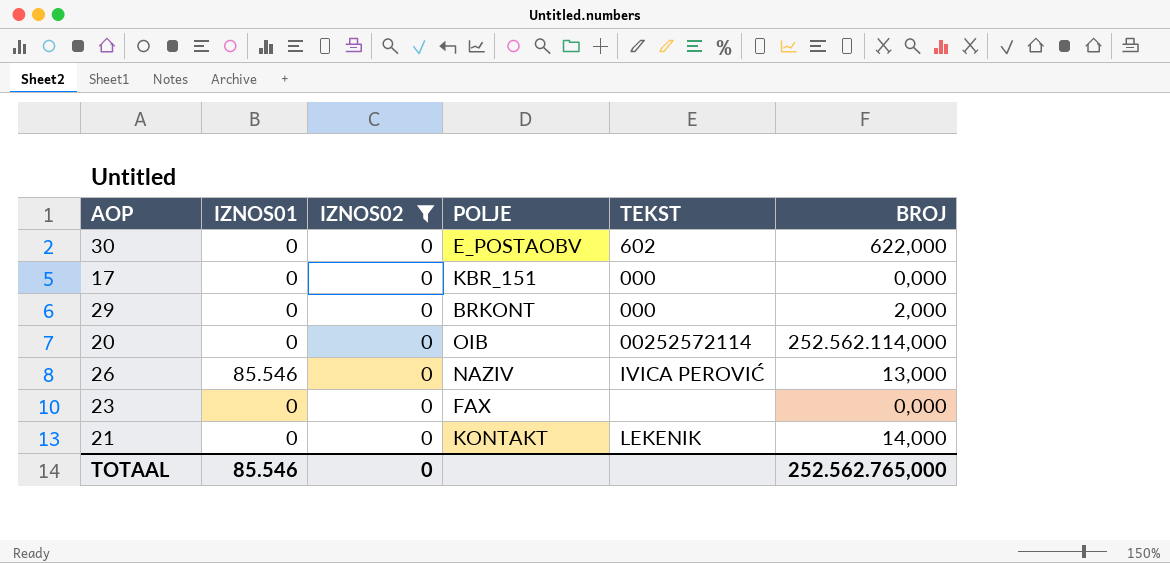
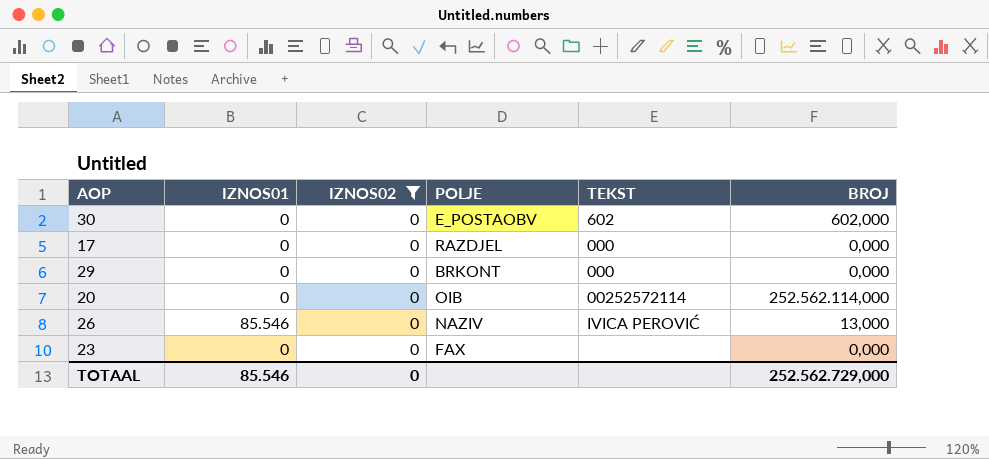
row 21: 0 | 0 | KONTAKT | LEKENIK | 14,000 -> none
30 | BROJ: 622,000 -> 602,000
17 | POLJE: KBR_151 -> RAZDJEL
29 | BROJ: 2,000 -> 0,000
TOTAAL | BROJ: 252.562.765,000 -> 252.562.729,000

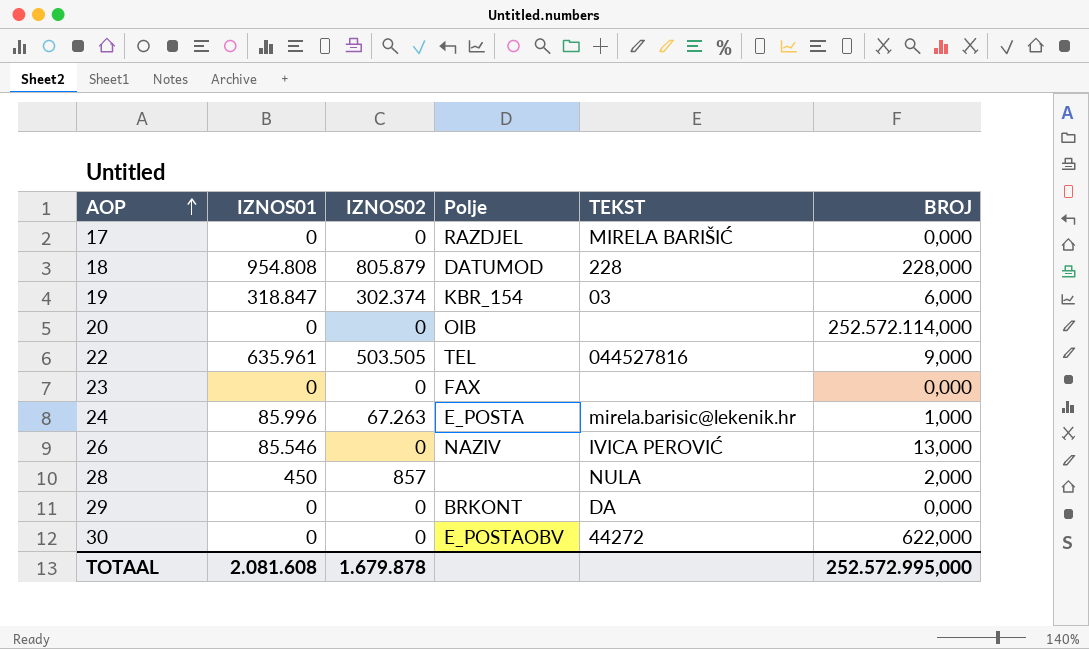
filter: IZNOS02 = 0 -> none
row order: none -> AOP ascending
column name: POLJE -> Polje
17 | TEKST: 000 -> MIRELA BARIŠIĆ
20 | TEKST: 00252572114 -> none
20 | BROJ: 252.562.114,000 -> 252.572.114,000
29 | TEKST: 000 -> DA
30 | TEKST: 602 -> 44272
30 | BROJ: 602,000 -> 622,000
TOTAAL | IZNOS01: 85.546 -> 2.081.608
TOTAAL | IZNOS02: 0 -> 1.679.878
TOTAAL | BROJ: 252.562.729,000 -> 252.572.995,000

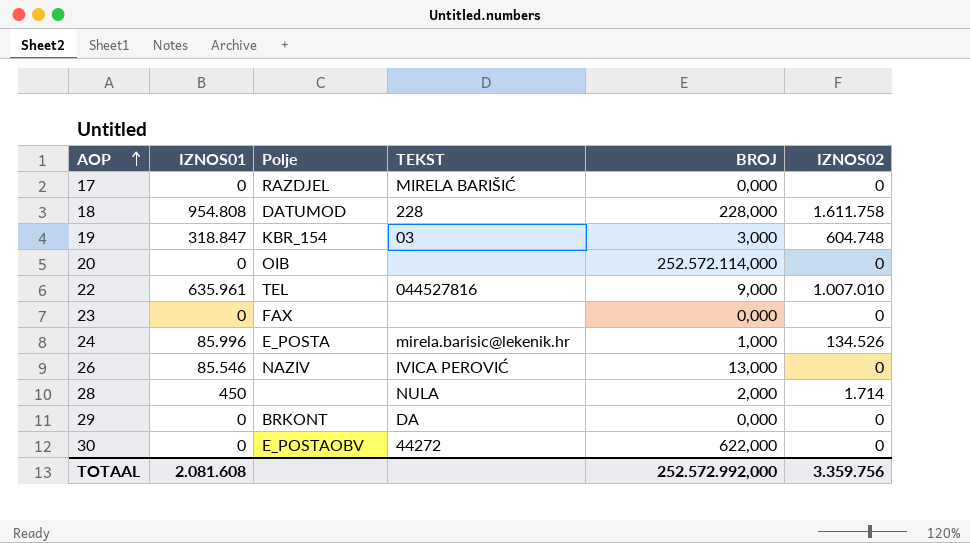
column IZNOS02 | position: 3 -> 6
18 | IZNOS02: 805.879 -> 1.611.758
19 | BROJ: 6,000 -> 3,000
19 | IZNOS02: 302.374 -> 604.748
22 | IZNOS02: 503.505 -> 1.007.010
24 | IZNOS02: 67.263 -> 134.526
28 | IZNOS02: 857 -> 1.714
TOTAAL | BROJ: 252.572.995,000 -> 252.572.992,000
TOTAAL | IZNOS02: 1.679.878 -> 3.359.756

